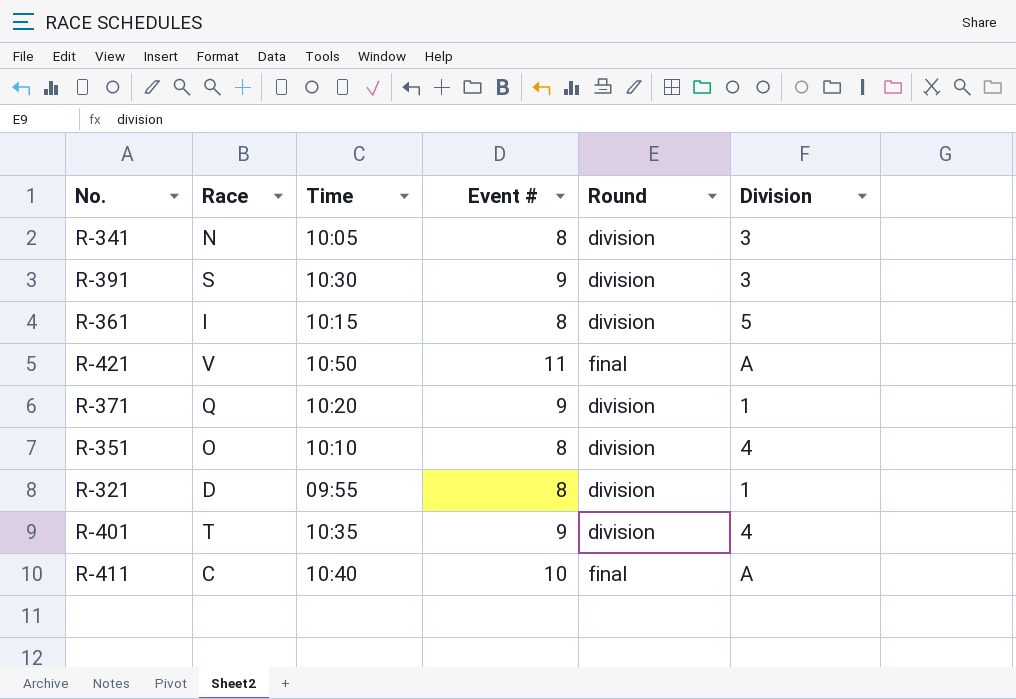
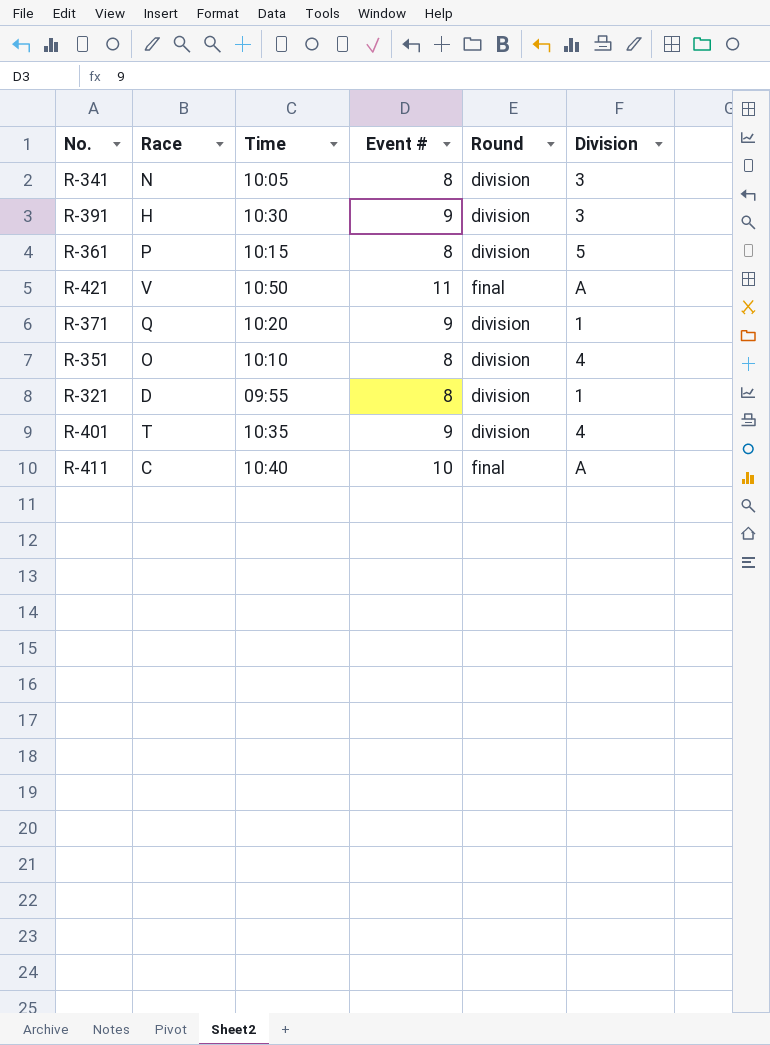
R-391 | Race: S -> H
R-361 | Race: I -> P

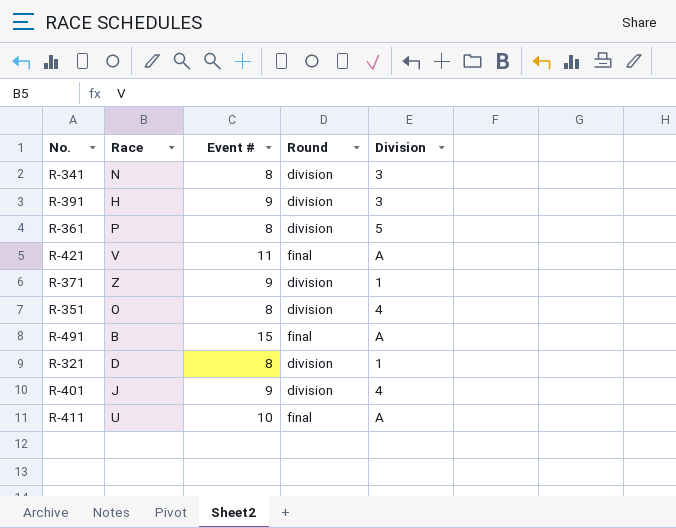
column Time | position: 3 -> none
R-371 | Race: Q -> Z
row R-491: none -> B | 15 | final | A
R-401 | Race: T -> J
R-411 | Race: C -> U

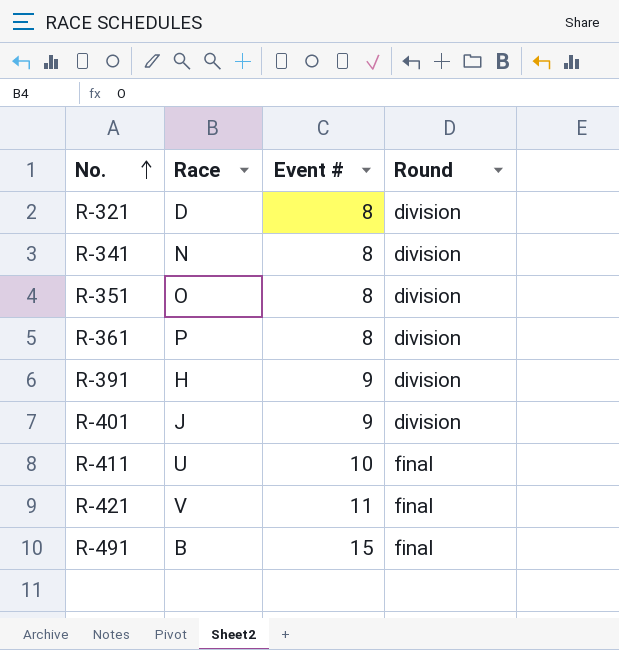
row order: none -> No. ascending
column Division | position: 5 -> none
row R-371: Z | 9 | division | 1 -> none

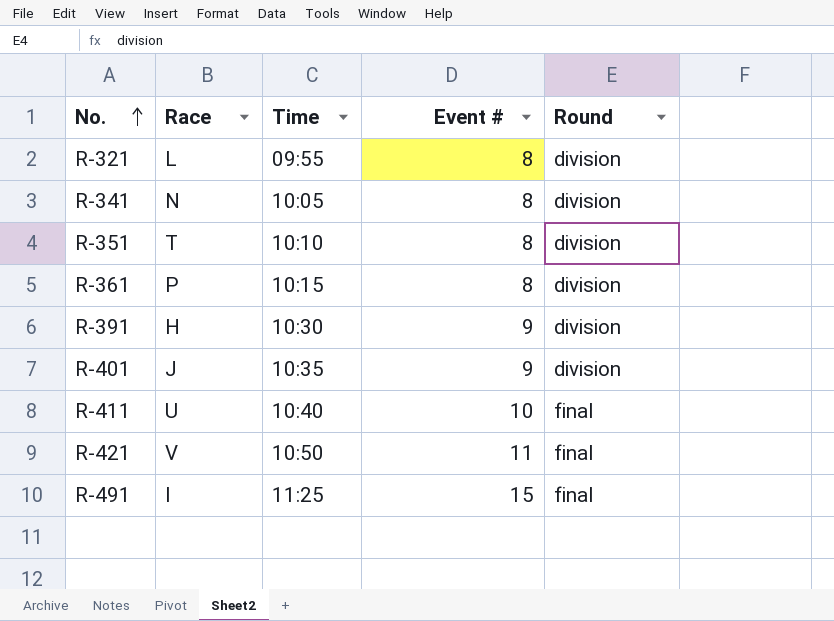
column Time | position: none -> 3
R-321 | Race: D -> L
R-351 | Race: O -> T
R-491 | Race: B -> I

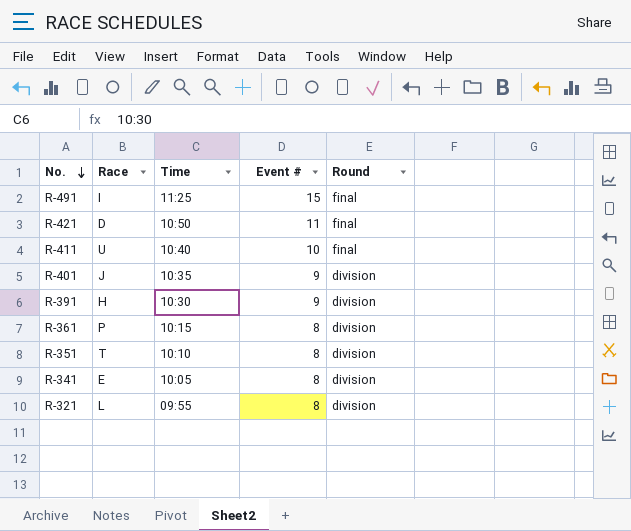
row order: No. ascending -> No. descending
R-421 | Race: V -> D
R-341 | Race: N -> E

